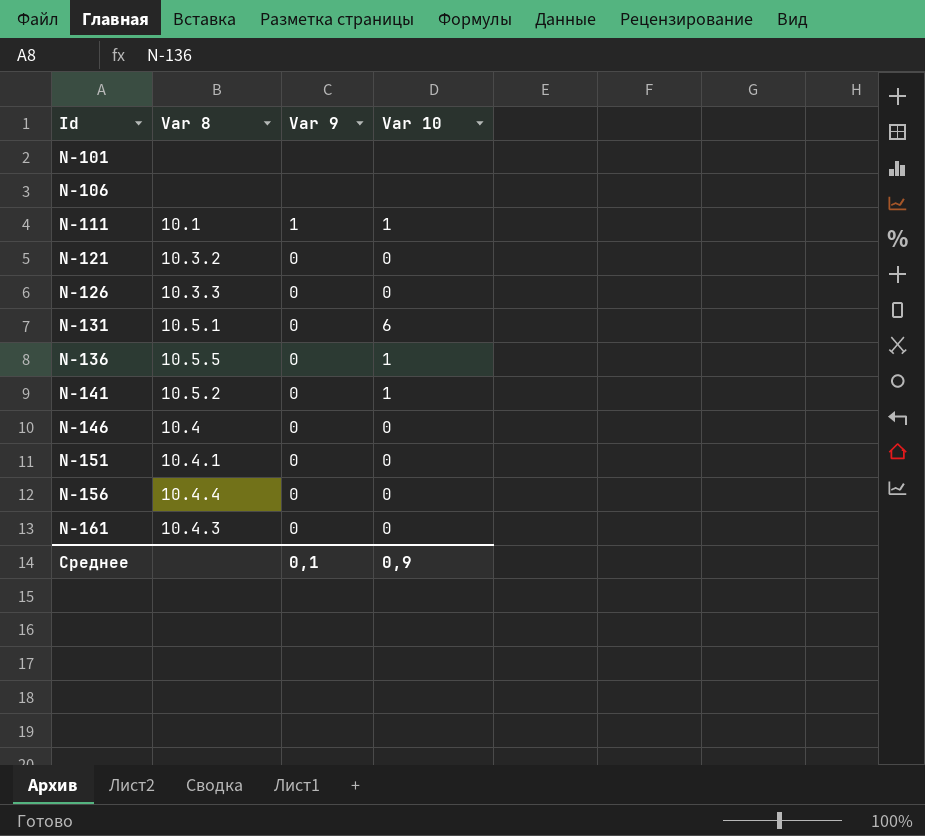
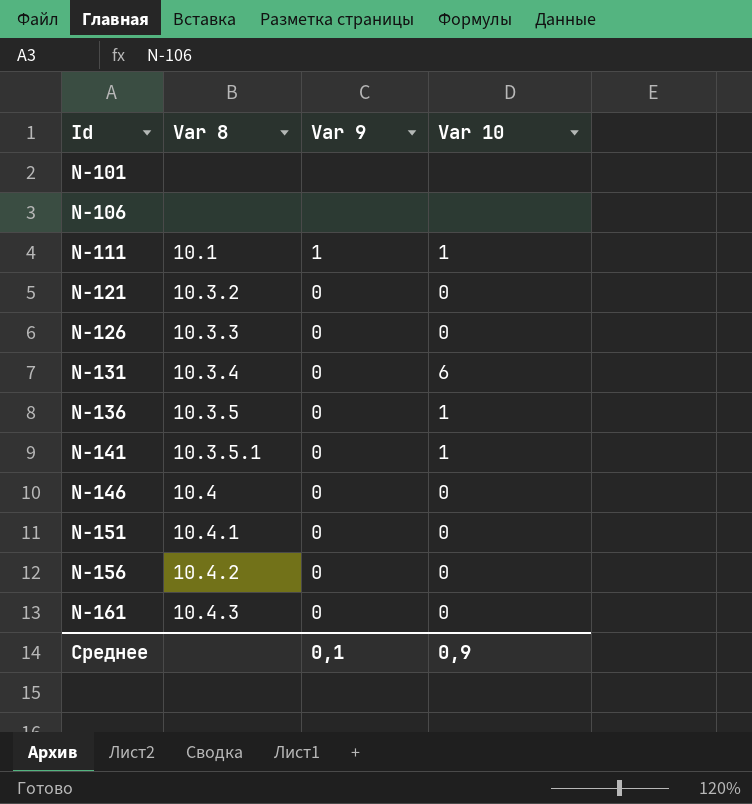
N-131 | Var 8: 10.5.1 -> 10.3.4
N-136 | Var 8: 10.5.5 -> 10.3.5
N-141 | Var 8: 10.5.2 -> 10.3.5.1
N-156 | Var 8: 10.4.4 -> 10.4.2

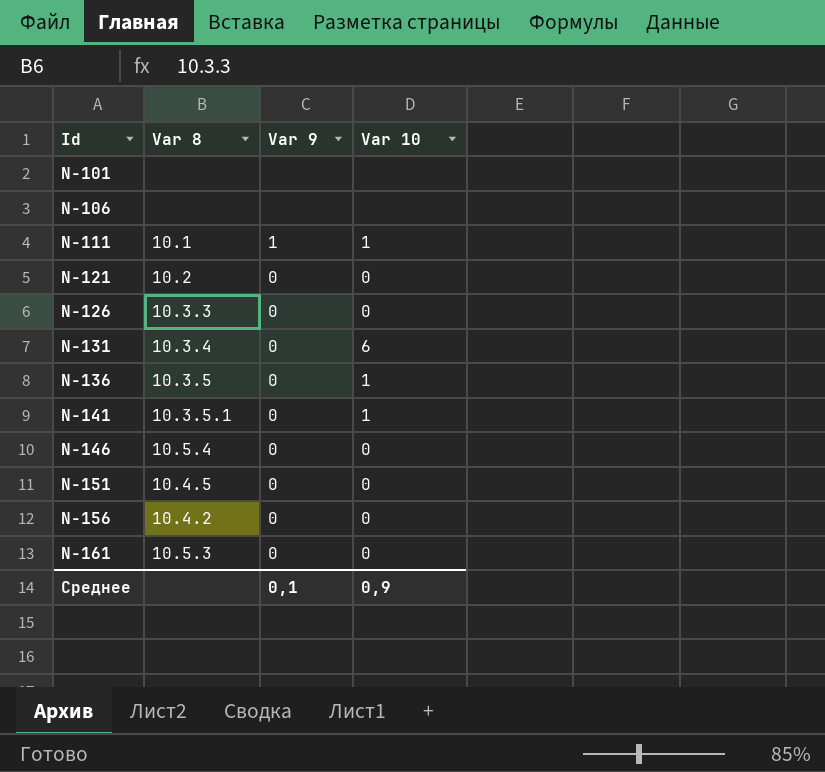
N-121 | Var 8: 10.3.2 -> 10.2
N-146 | Var 8: 10.4 -> 10.5.4
N-151 | Var 8: 10.4.1 -> 10.4.5
N-161 | Var 8: 10.4.3 -> 10.5.3

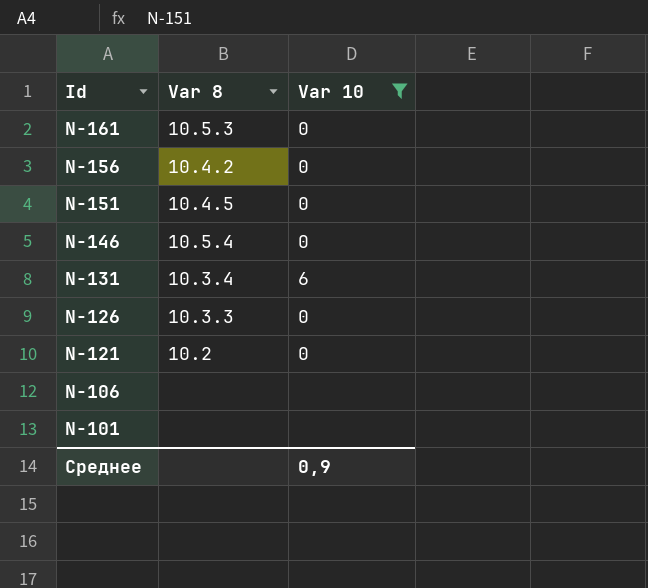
filter: none -> Var 10 != 1
row order: Id ascending -> Id descending
column Var 9 | position: 3 -> none

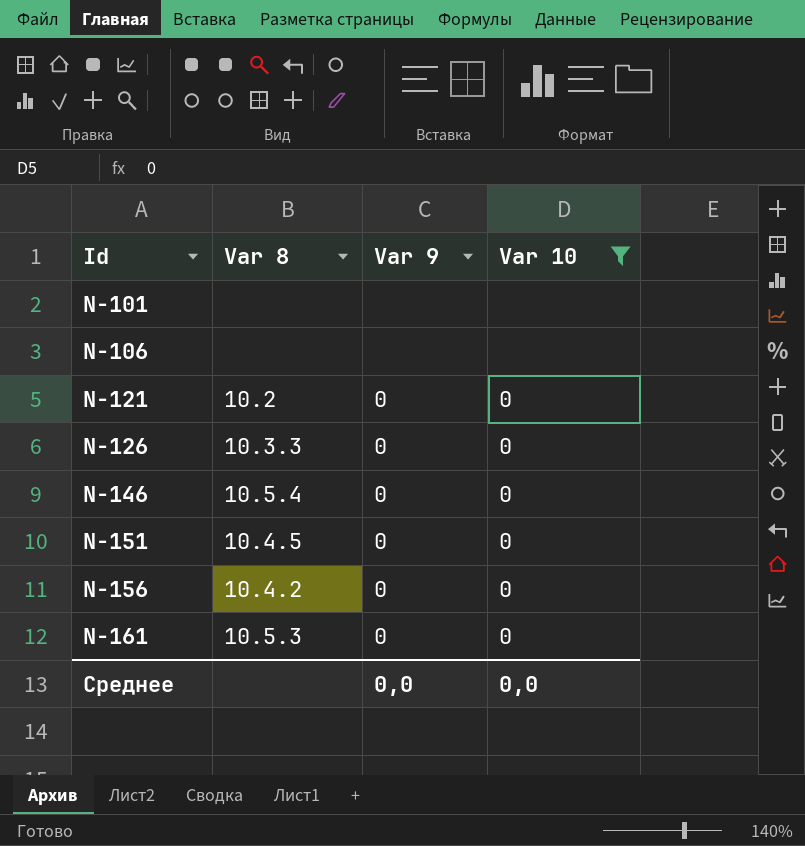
row order: Id descending -> Id ascending
column Var 9 | position: none -> 3
row N-131: 10.3.4 | 6 -> none
Среднее | Var 10: 0,9 -> 0,0

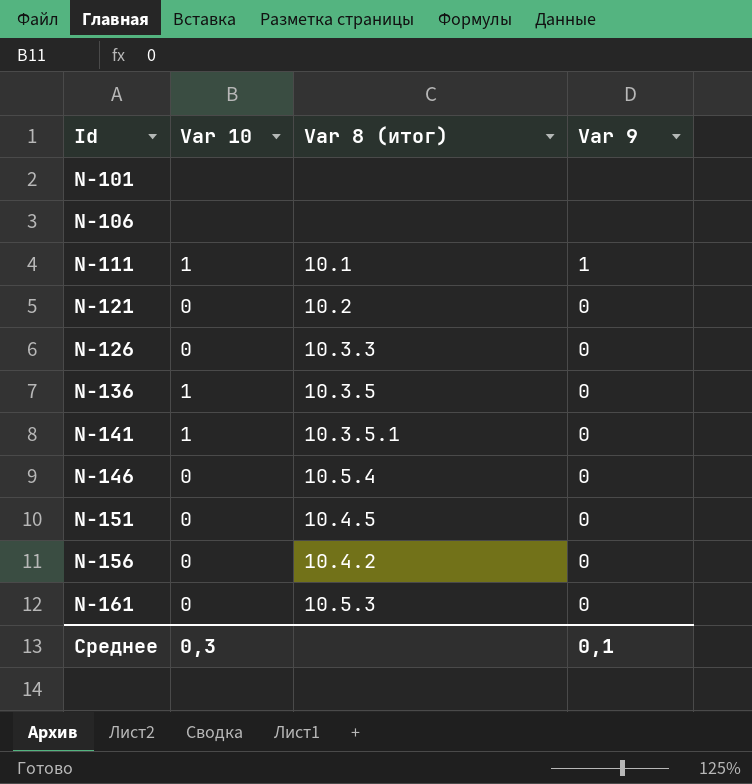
filter: Var 10 != 1 -> none
column Var 10 | position: 4 -> 2
column name: Var 8 -> Var 8 (итог)
Среднее | Var 10: 0,0 -> 0,3
Среднее | Var 9: 0,0 -> 0,1

